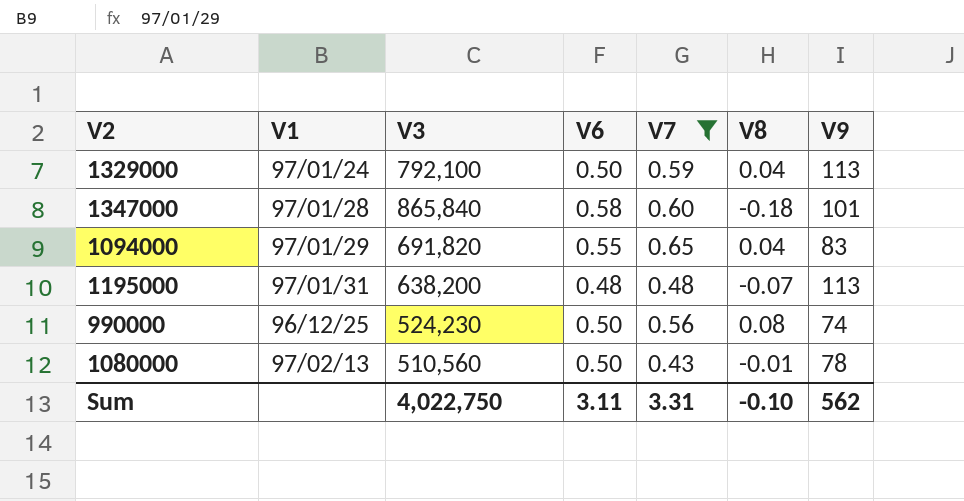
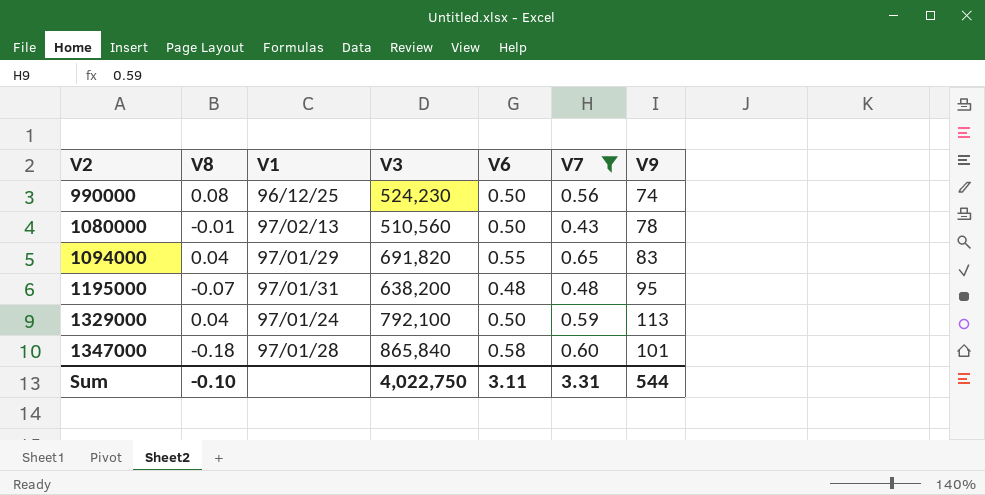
row order: none -> V2 ascending
column V8 | position: 6 -> 2
1195000 | V9: 113 -> 95
Sum | V9: 562 -> 544

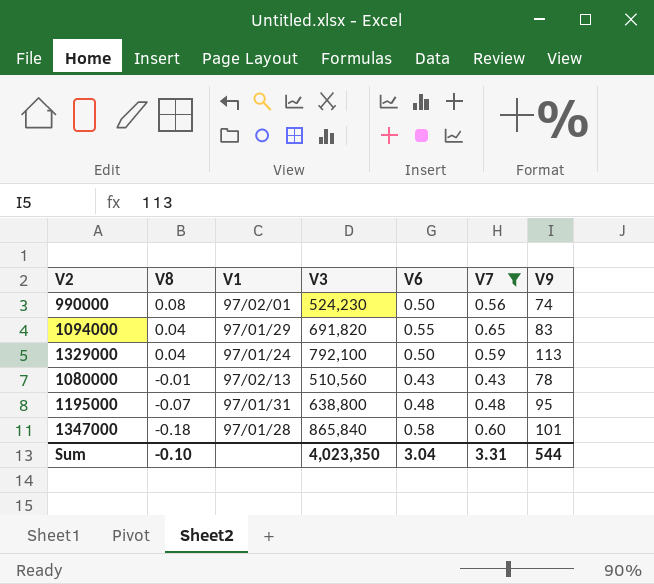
row order: V2 ascending -> V8 descending
990000 | V1: 96/12/25 -> 97/02/01
1080000 | V6: 0.50 -> 0.43
1195000 | V3: 638,200 -> 638,800
Sum | V3: 4,022,750 -> 4,023,350
Sum | V6: 3.11 -> 3.04

